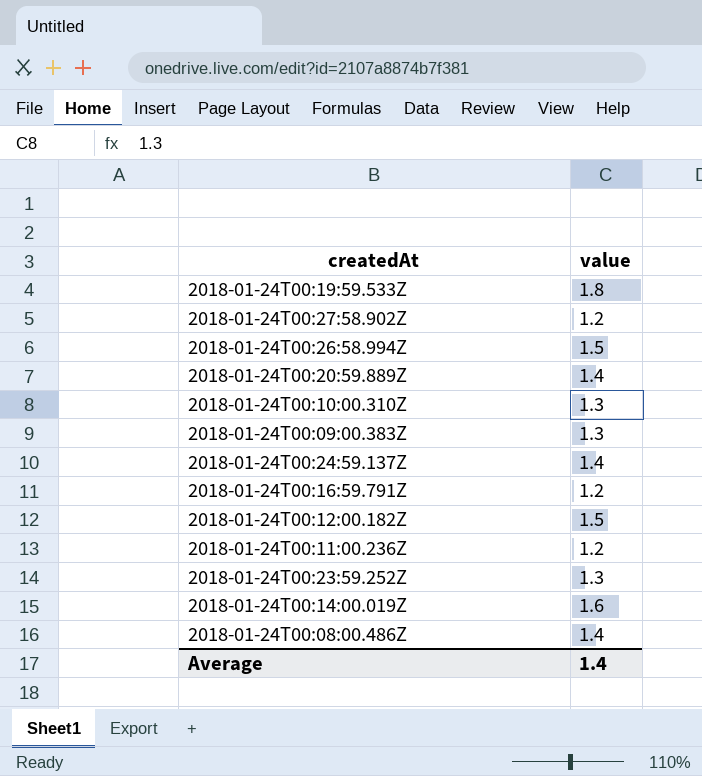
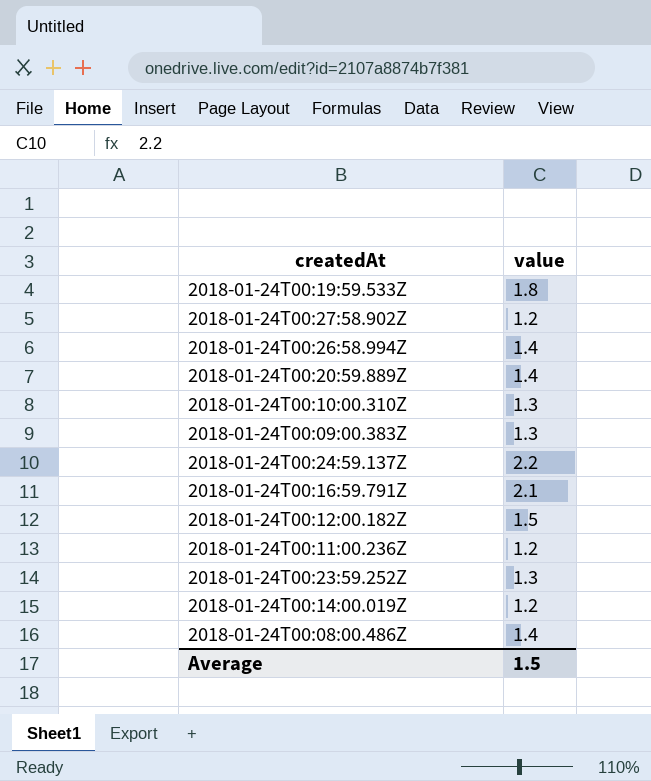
2018-01-24T00:26:58.994Z | value: 1.5 -> 1.4
2018-01-24T00:24:59.137Z | value: 1.4 -> 2.2
2018-01-24T00:16:59.791Z | value: 1.2 -> 2.1
2018-01-24T00:14:00.019Z | value: 1.6 -> 1.2
Average | value: 1.4 -> 1.5

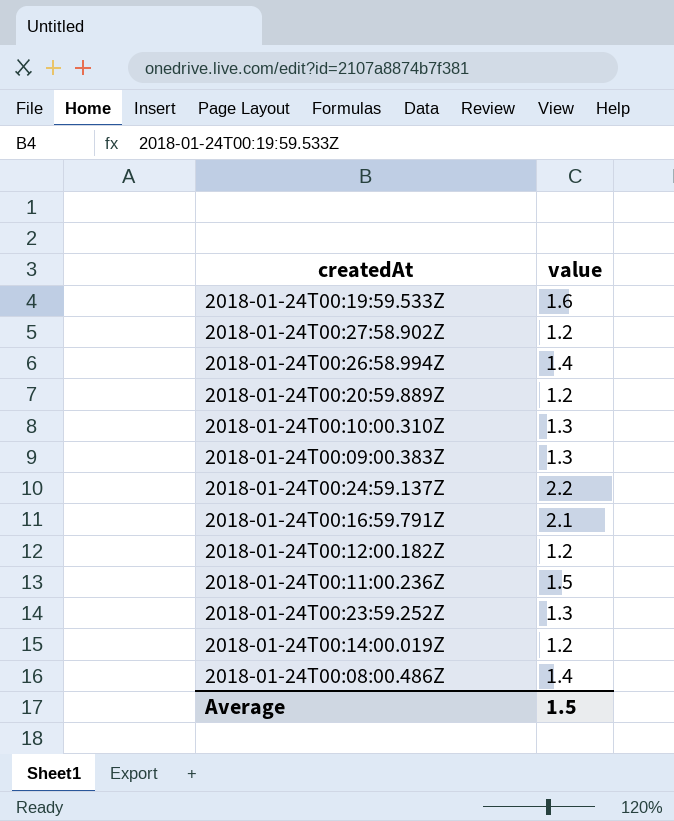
2018-01-24T00:19:59.533Z | value: 1.8 -> 1.6
2018-01-24T00:20:59.889Z | value: 1.4 -> 1.2
2018-01-24T00:12:00.182Z | value: 1.5 -> 1.2
2018-01-24T00:11:00.236Z | value: 1.2 -> 1.5

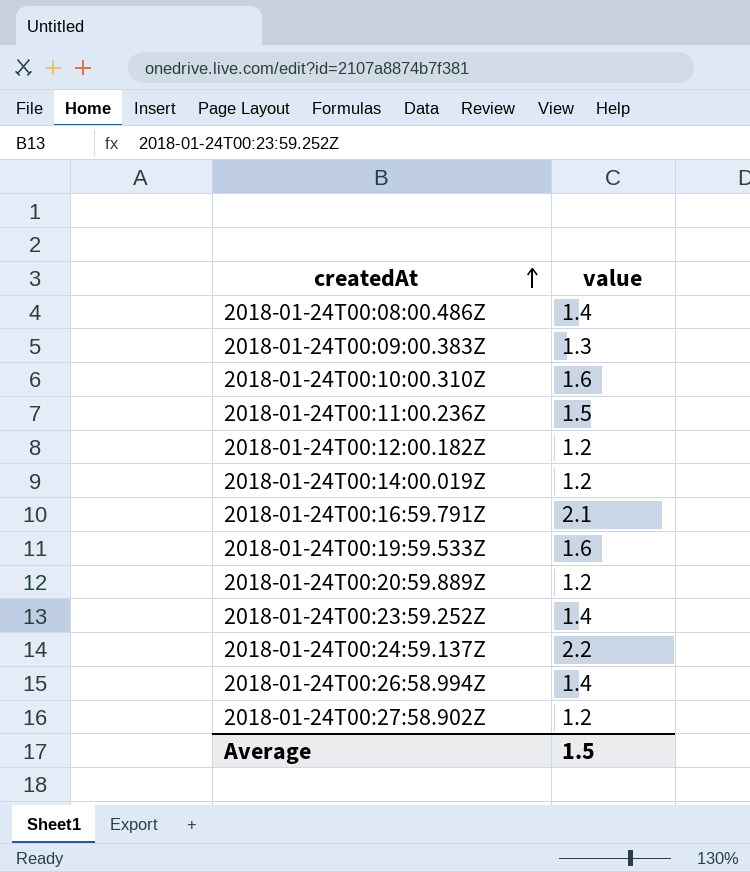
row order: none -> createdAt ascending
2018-01-24T00:10:00.310Z | value: 1.3 -> 1.6
2018-01-24T00:23:59.252Z | value: 1.3 -> 1.4

